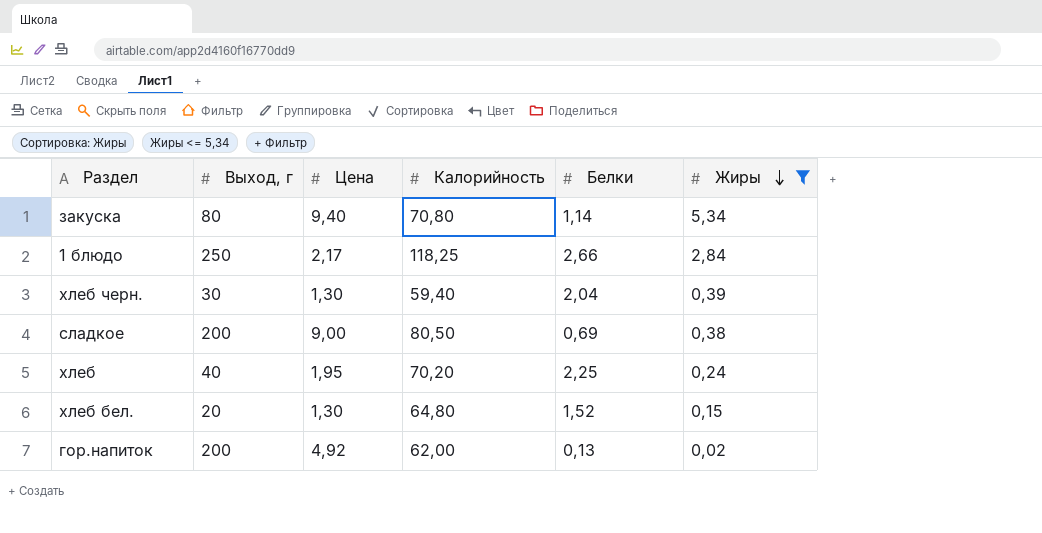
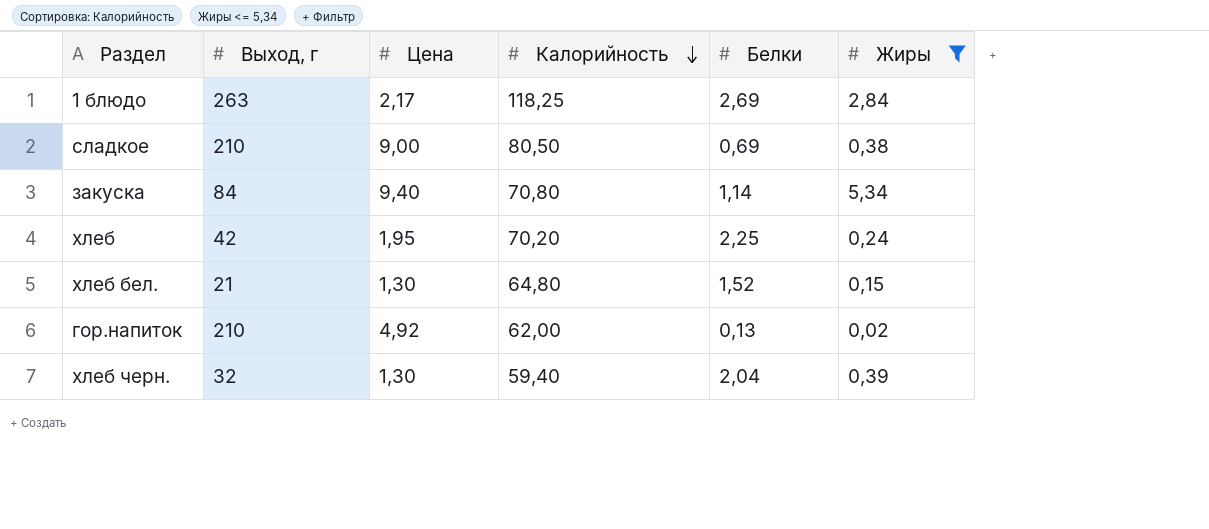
row order: Жиры descending -> Калорийность descending
1 блюдо | Выход, г: 250 -> 263
1 блюдо | Белки: 2,66 -> 2,69
сладкое | Выход, г: 200 -> 210
закуска | Выход, г: 80 -> 84
хлеб | Выход, г: 40 -> 42
хлеб бел. | Выход, г: 20 -> 21
гор.напиток | Выход, г: 200 -> 210
хлеб черн. | Выход, г: 30 -> 32

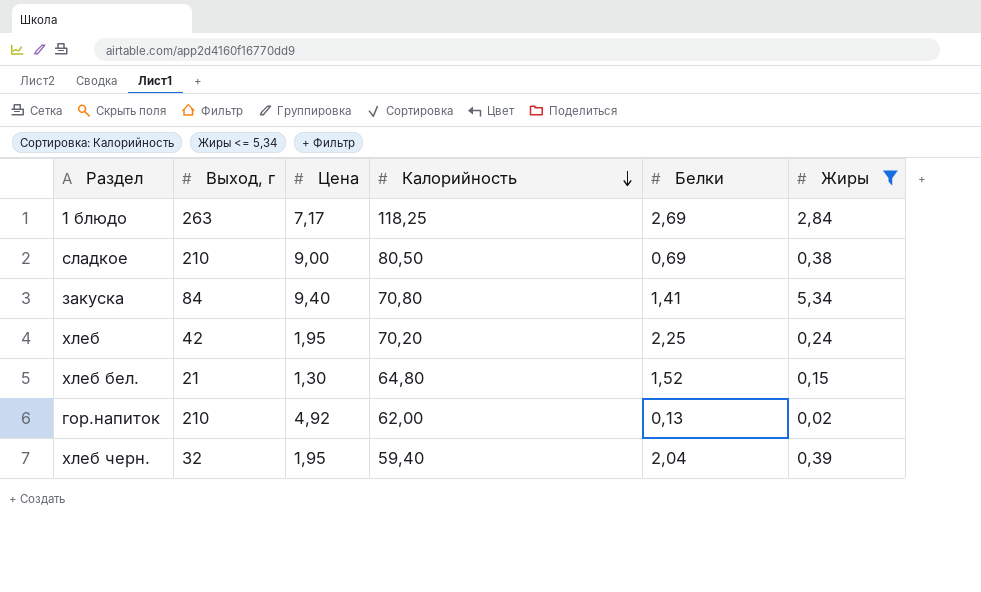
1 блюдо | Цена: 2,17 -> 7,17
закуска | Белки: 1,14 -> 1,41
хлеб черн. | Цена: 1,30 -> 1,95

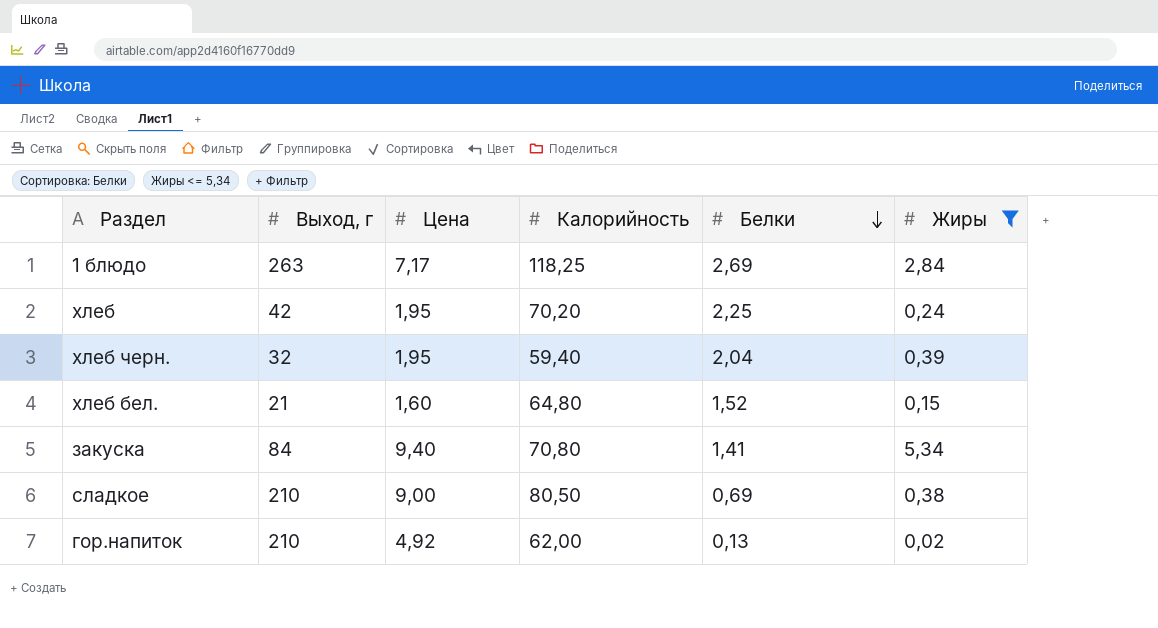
row order: Калорийность descending -> Белки descending
хлеб бел. | Цена: 1,30 -> 1,60

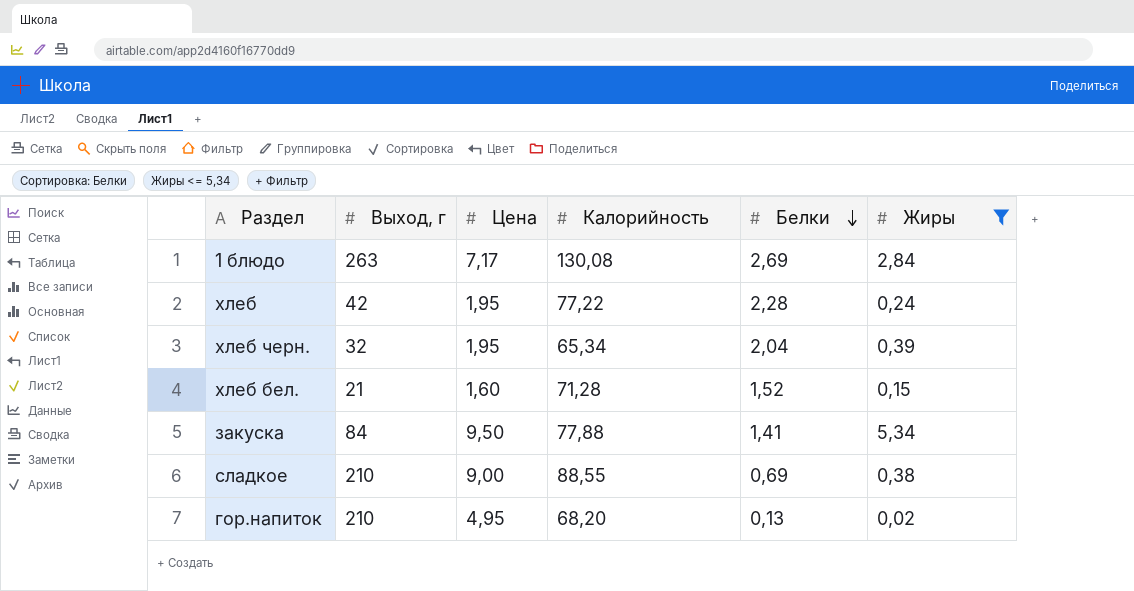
1 блюдо | Калорийность: 118,25 -> 130,08
хлеб | Калорийность: 70,20 -> 77,22
хлеб | Белки: 2,25 -> 2,28
хлеб черн. | Калорийность: 59,40 -> 65,34
хлеб бел. | Калорийность: 64,80 -> 71,28
закуска | Цена: 9,40 -> 9,50
закуска | Калорийность: 70,80 -> 77,88
сладкое | Калорийность: 80,50 -> 88,55
гор.напиток | Цена: 4,92 -> 4,95
гор.напиток | Калорийность: 62,00 -> 68,20

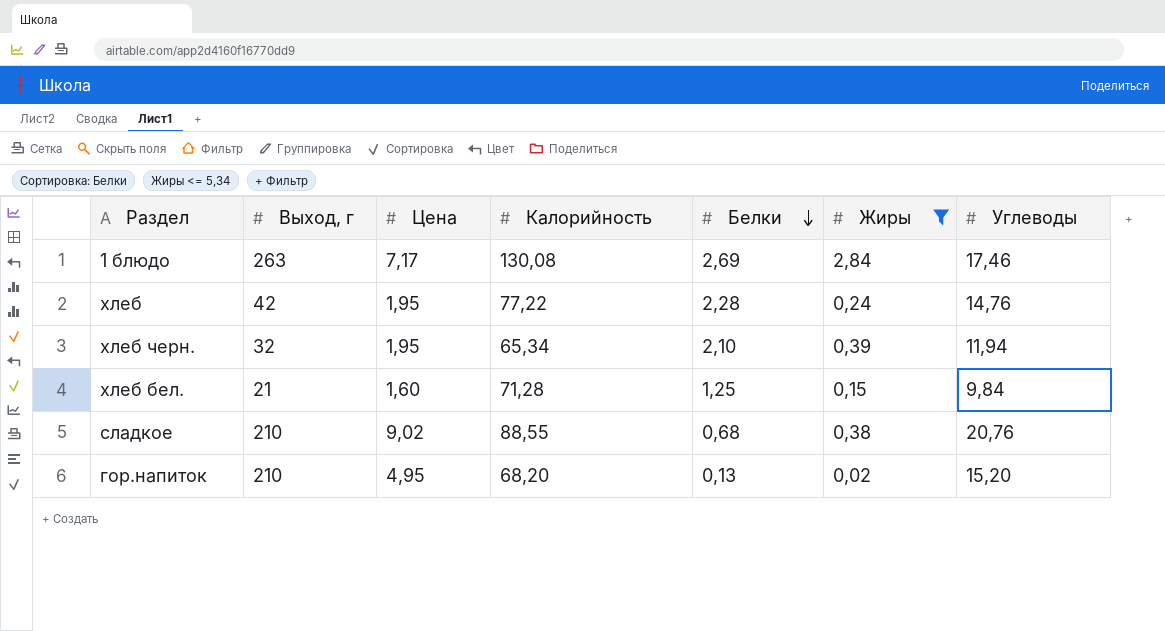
column Углеводы | position: none -> 7
row закуска: 84 | 9,50 | 77,88 | 1,41 | 5,34 -> none
хлеб черн. | Белки: 2,04 -> 2,10
хлеб бел. | Белки: 1,52 -> 1,25
сладкое | Цена: 9,00 -> 9,02
сладкое | Белки: 0,69 -> 0,68

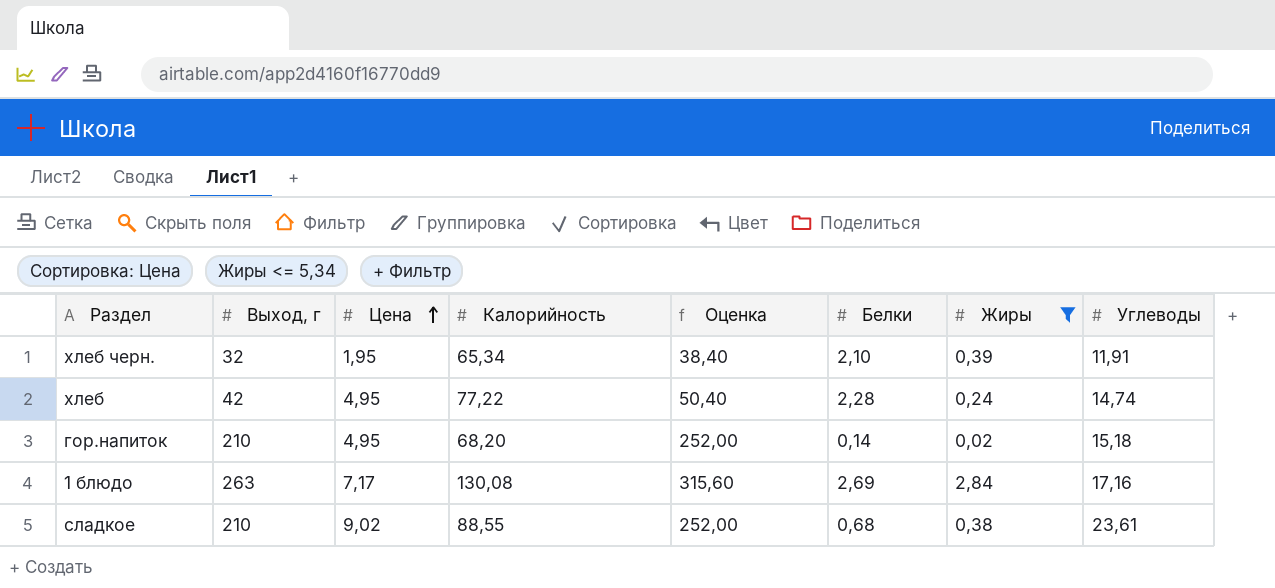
row order: Белки descending -> Цена ascending
column Оценка | formula: none -> [Выход, г] * 1,2
row хлеб бел.: 21 | 1,60 | 71,28 | 1,25 | 0,15 | 9,84 -> none
хлеб черн. | Углеводы: 11,94 -> 11,91
хлеб | Цена: 1,95 -> 4,95
хлеб | Углеводы: 14,76 -> 14,74
гор.напиток | Белки: 0,13 -> 0,14
гор.напиток | Углеводы: 15,20 -> 15,18
1 блюдо | Углеводы: 17,46 -> 17,16
сладкое | Углеводы: 20,76 -> 23,61

